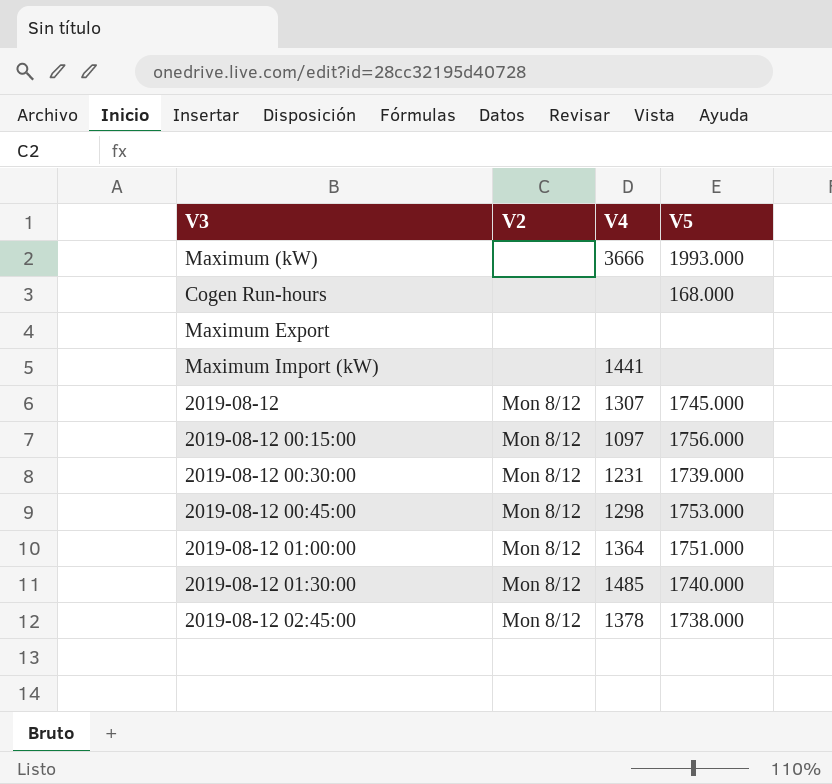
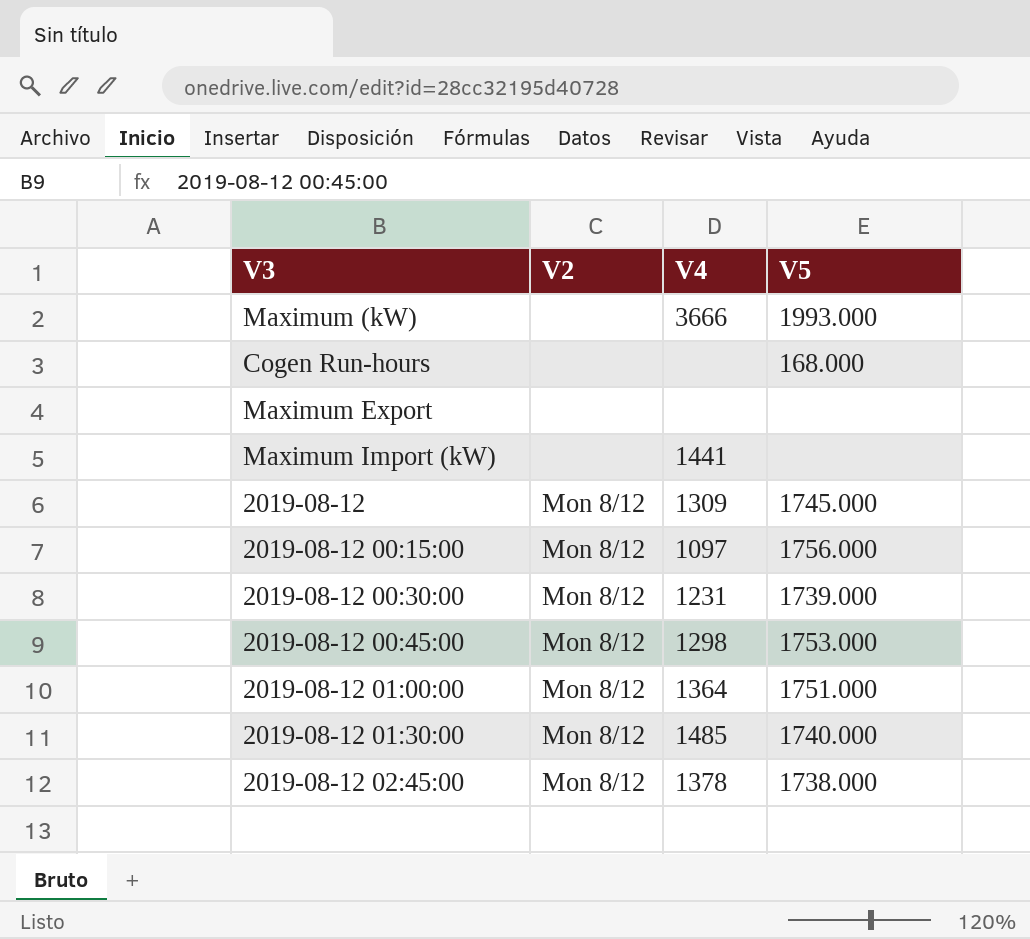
2019-08-12 | V4: 1307 -> 1309

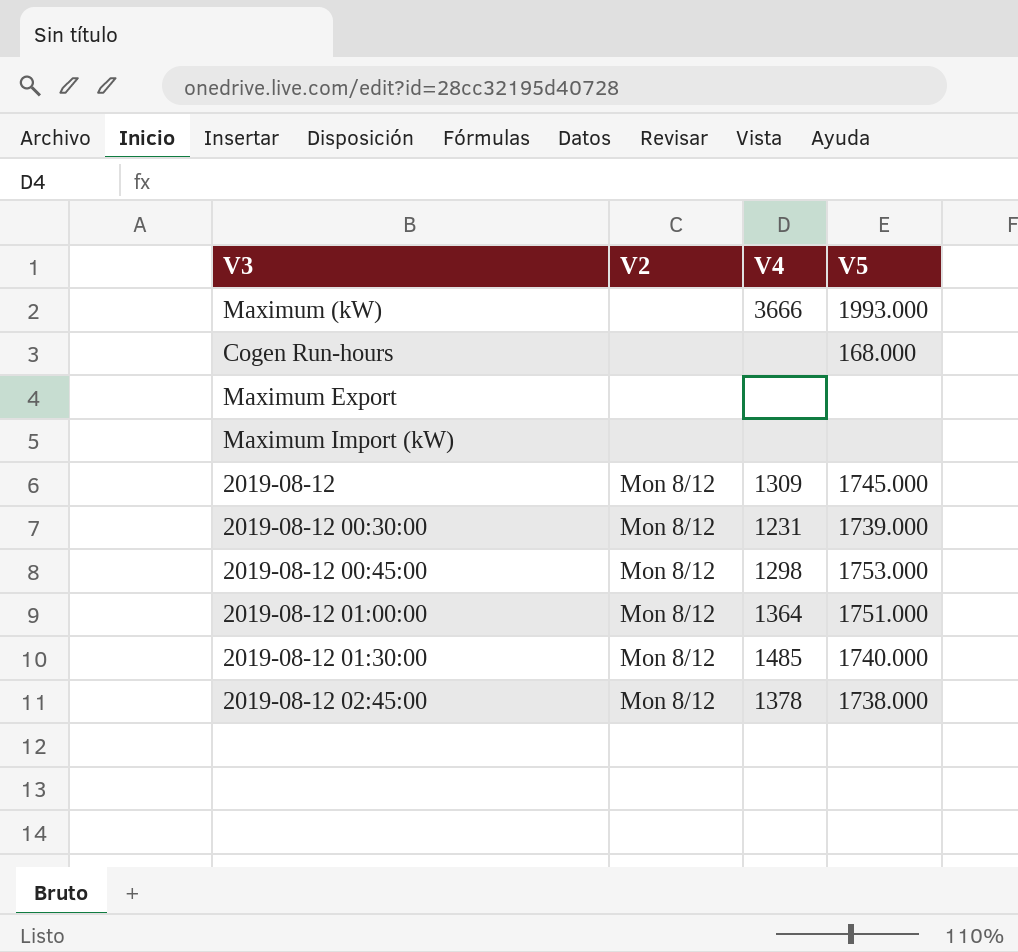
row 2019-08-12 00:15:00: Mon 8/12 | 1097 | 1756.000 -> none
Maximum Import (kW) | V4: 1441 -> none

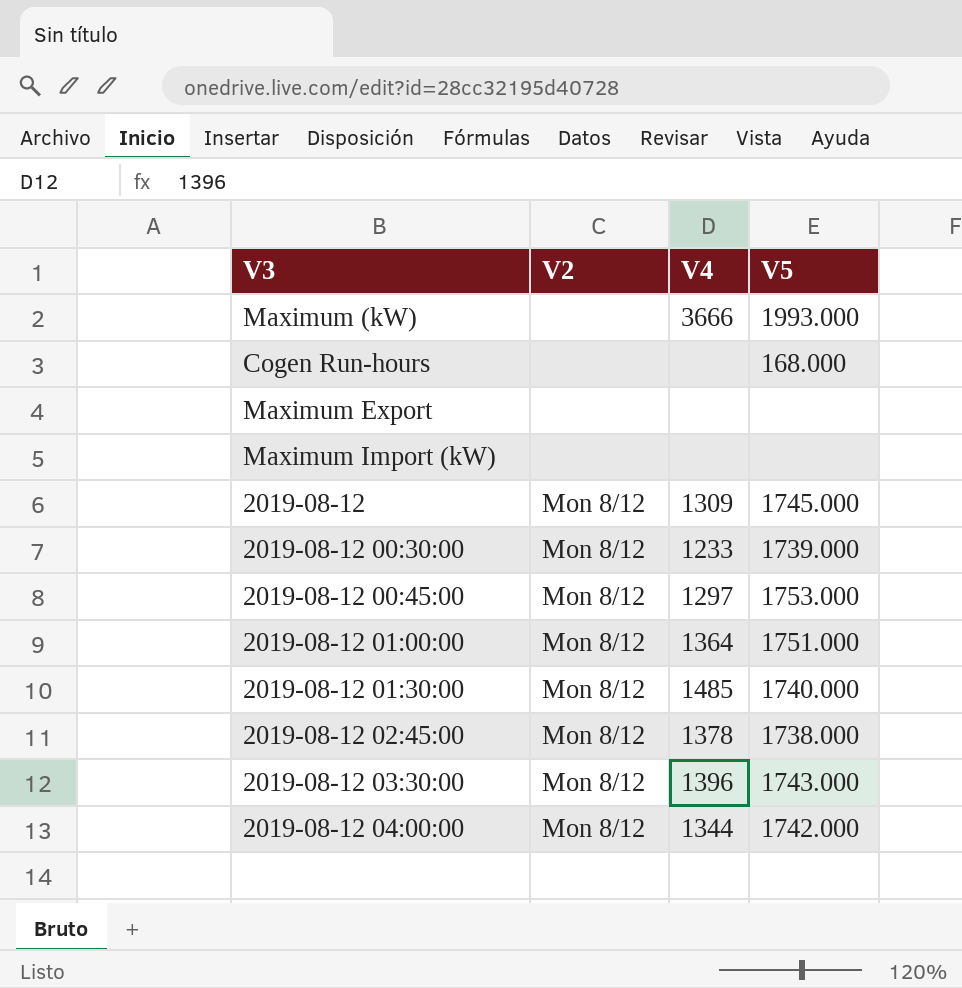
2019-08-12 00:30:00 | V4: 1231 -> 1233
2019-08-12 00:45:00 | V4: 1298 -> 1297
row 2019-08-12 03:30:00: none -> Mon 8/12 | 1396 | 1743.000
row 2019-08-12 04:00:00: none -> Mon 8/12 | 1344 | 1742.000

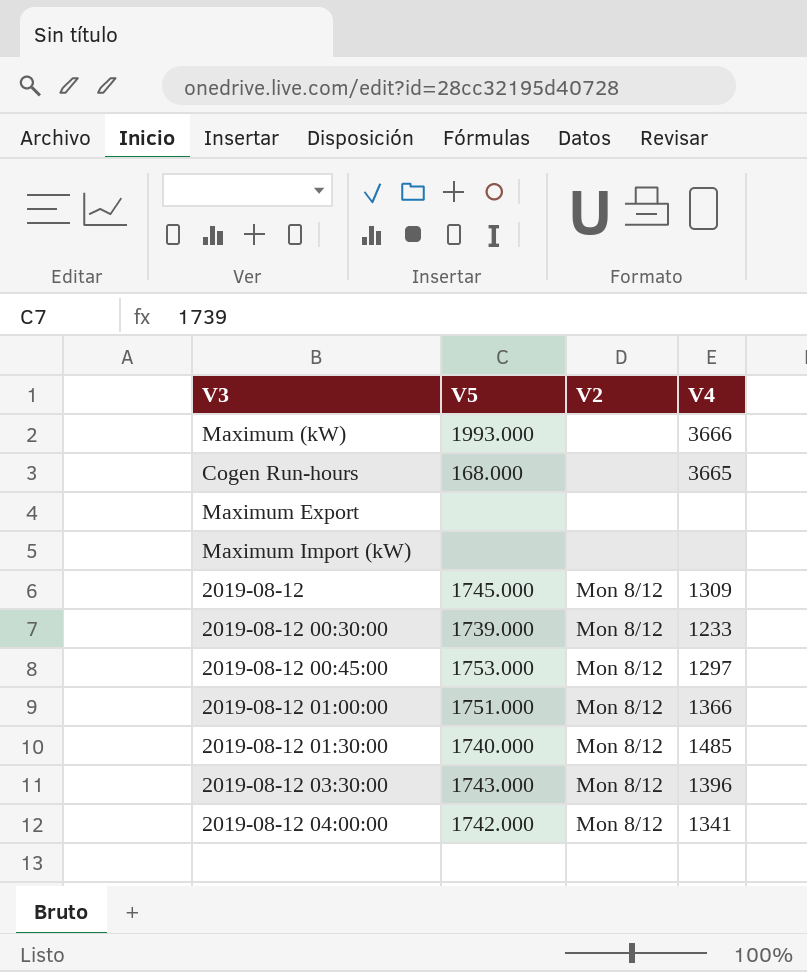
column V5 | position: 4 -> 2
row 2019-08-12 02:45:00: Mon 8/12 | 1378 | 1738.000 -> none
Cogen Run-hours | V4: none -> 3665
2019-08-12 01:00:00 | V4: 1364 -> 1366
2019-08-12 04:00:00 | V4: 1344 -> 1341

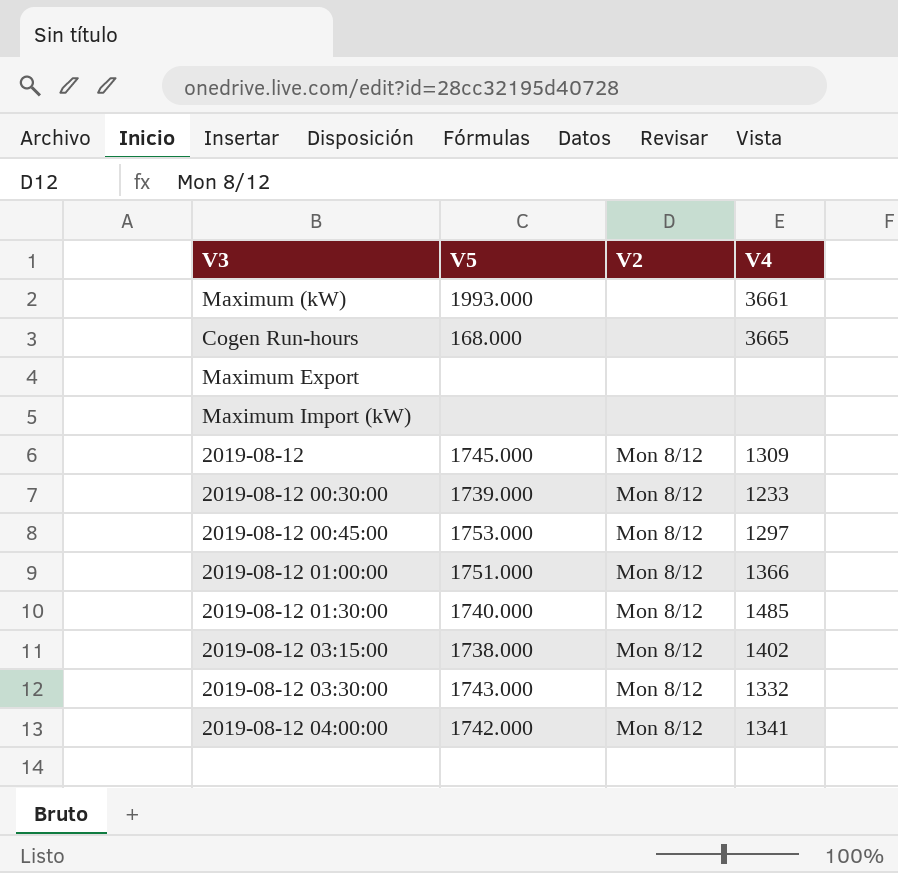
Maximum (kW) | V4: 3666 -> 3661
row 2019-08-12 03:15:00: none -> 1738.000 | Mon 8/12 | 1402
2019-08-12 03:30:00 | V4: 1396 -> 1332

